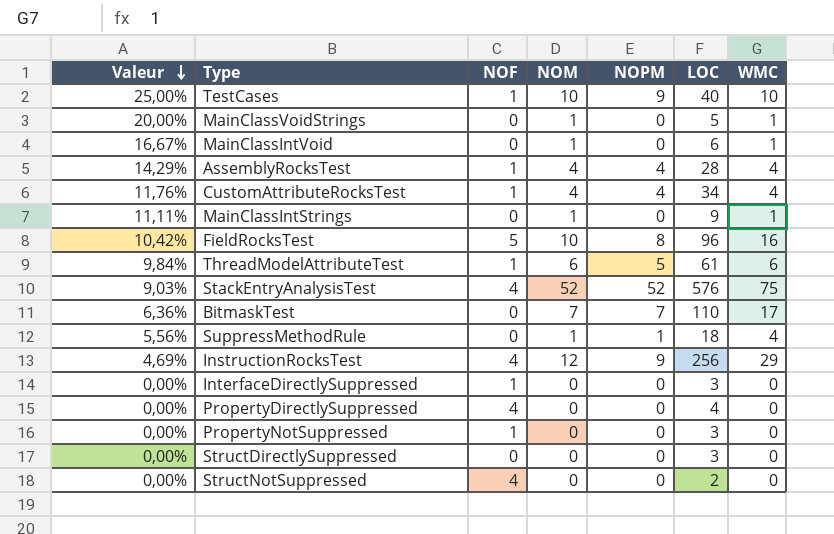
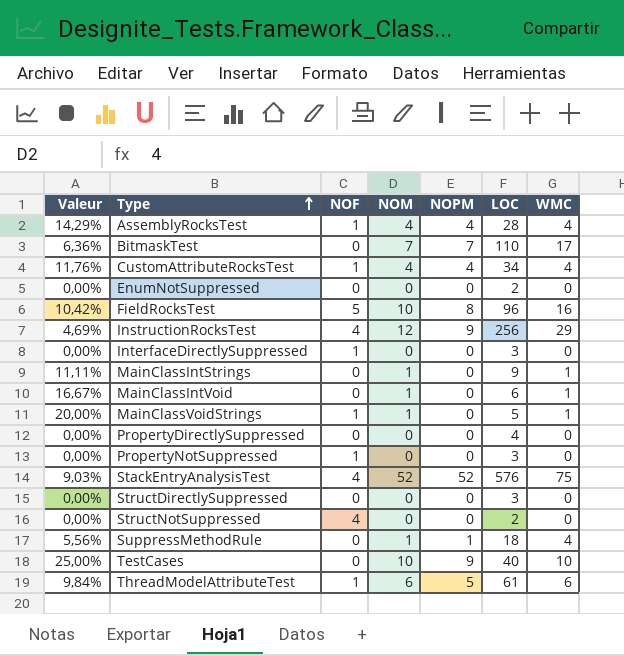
row order: Valeur descending -> Type ascending
row EnumNotSuppressed: none -> 0,00% | 0 | 0 | 0 | 2 | 0
MainClassVoidStrings | NOF: 0 -> 1
PropertyDirectlySuppressed | NOF: 4 -> 0
TestCases | NOF: 1 -> 0

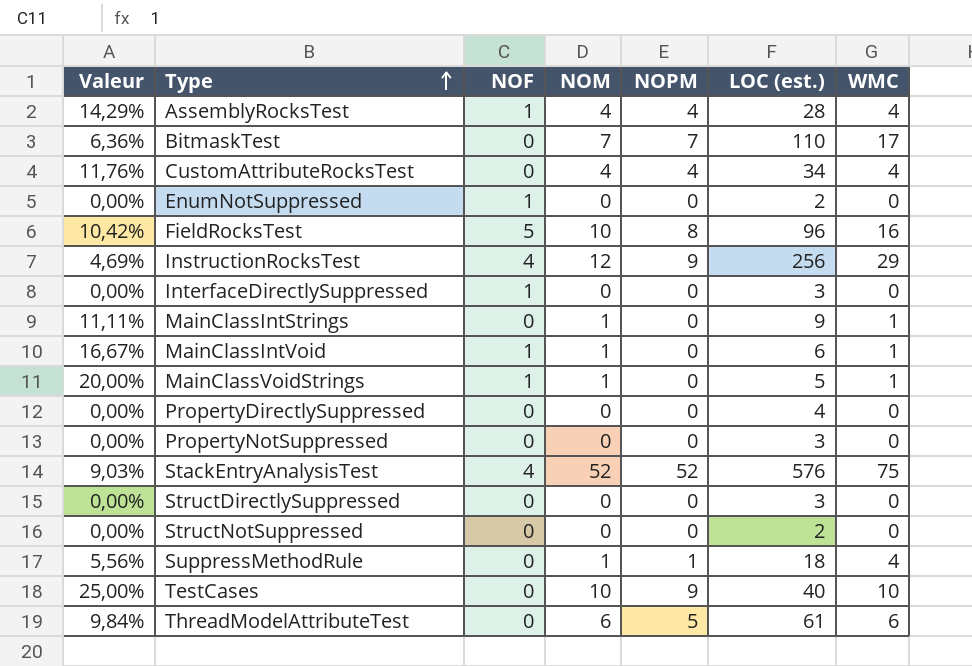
column name: LOC -> LOC (est.)
CustomAttributeRocksTest | NOF: 1 -> 0
EnumNotSuppressed | NOF: 0 -> 1
MainClassIntVoid | NOF: 0 -> 1
PropertyNotSuppressed | NOF: 1 -> 0
StructNotSuppressed | NOF: 4 -> 0
ThreadModelAttributeTest | NOF: 1 -> 0

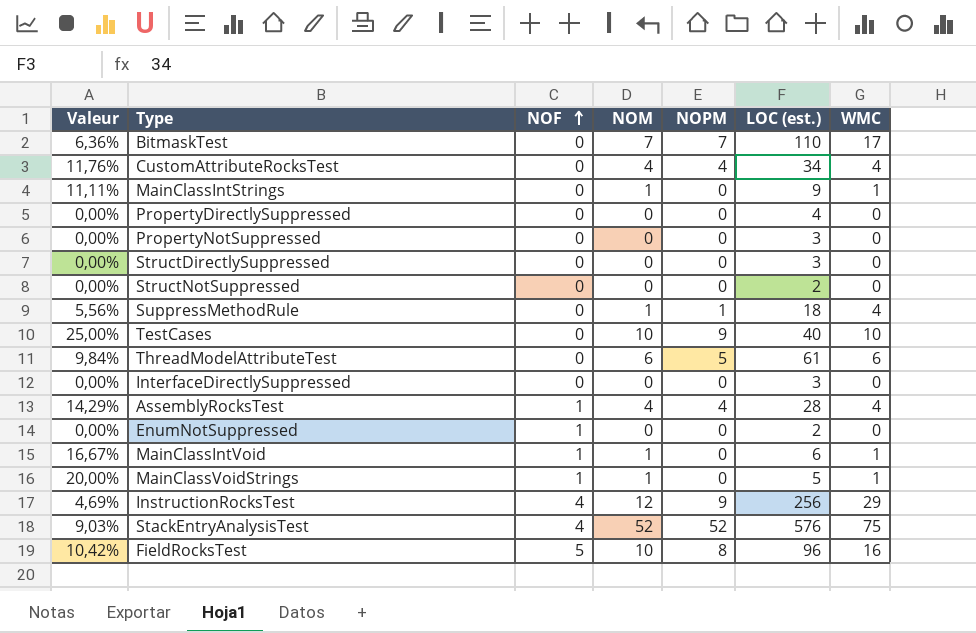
row order: Type ascending -> NOF ascending
InterfaceDirectlySuppressed | NOF: 1 -> 0

